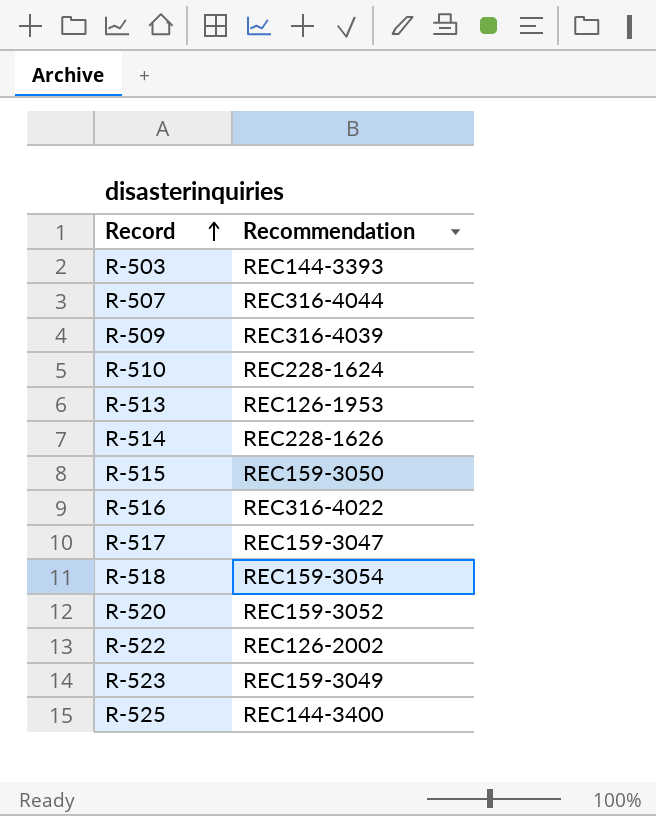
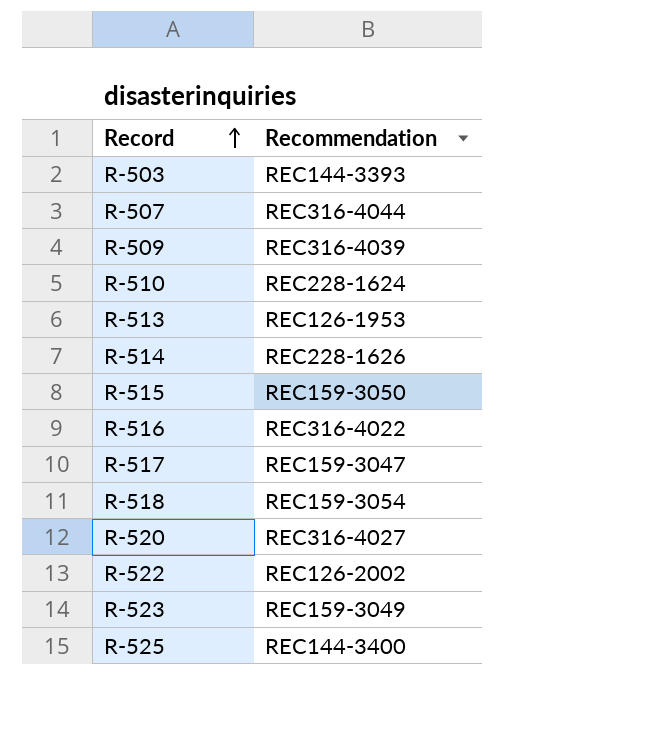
R-520 | Recommendation: REC159-3052 -> REC316-4027

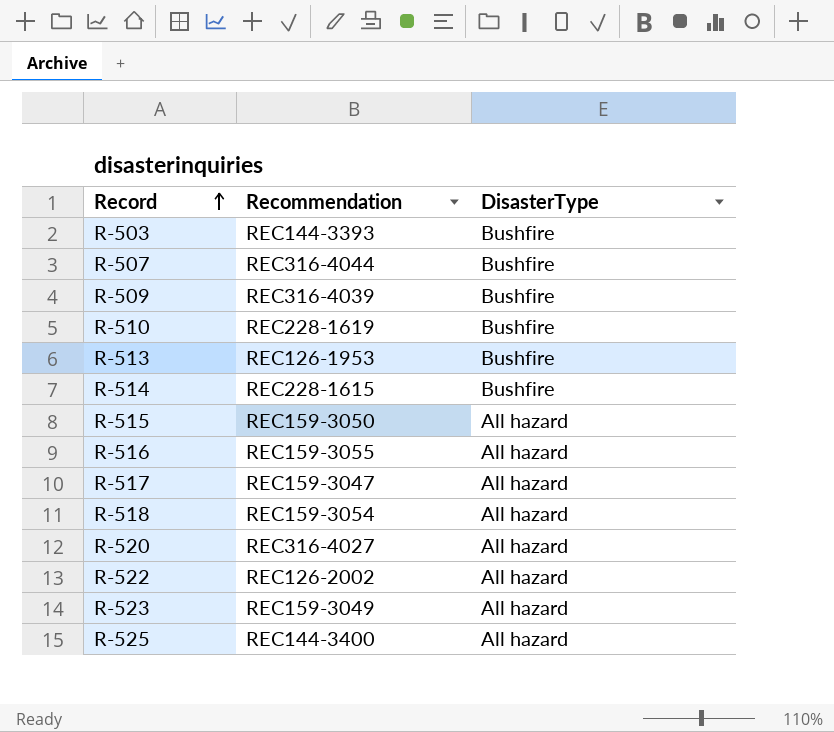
column DisasterType | position: none -> 3
R-510 | Recommendation: REC228-1624 -> REC228-1619
R-514 | Recommendation: REC228-1626 -> REC228-1615
R-516 | Recommendation: REC316-4022 -> REC159-3055

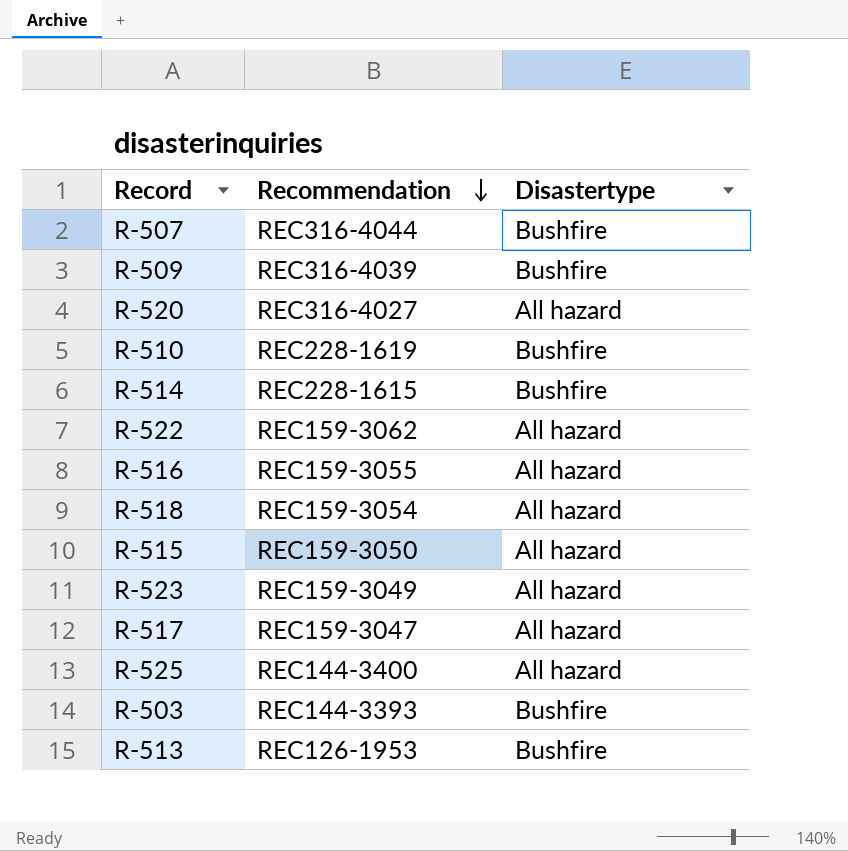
row order: Record ascending -> Recommendation descending
column name: DisasterType -> Disastertype
R-522 | Recommendation: REC126-2002 -> REC159-3062

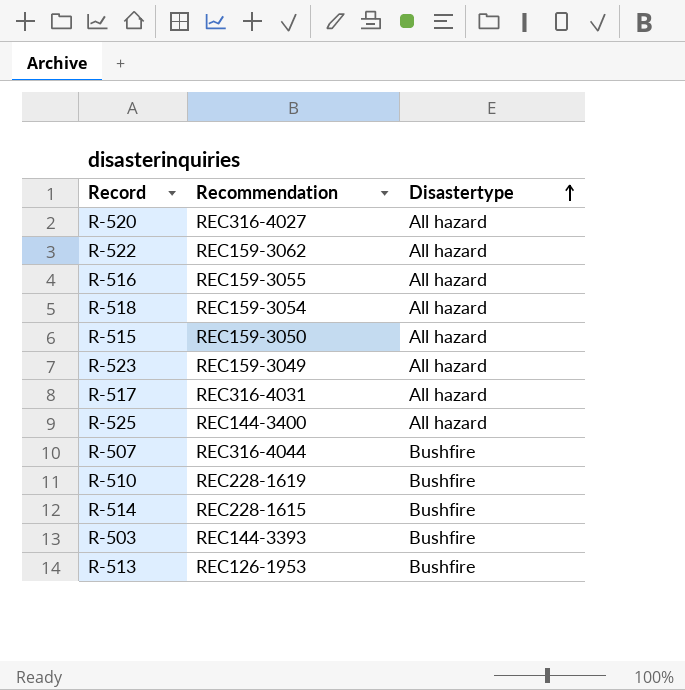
row order: Recommendation descending -> Disastertype ascending
row R-509: REC316-4039 | Bushfire -> none
R-517 | Recommendation: REC159-3047 -> REC316-4031

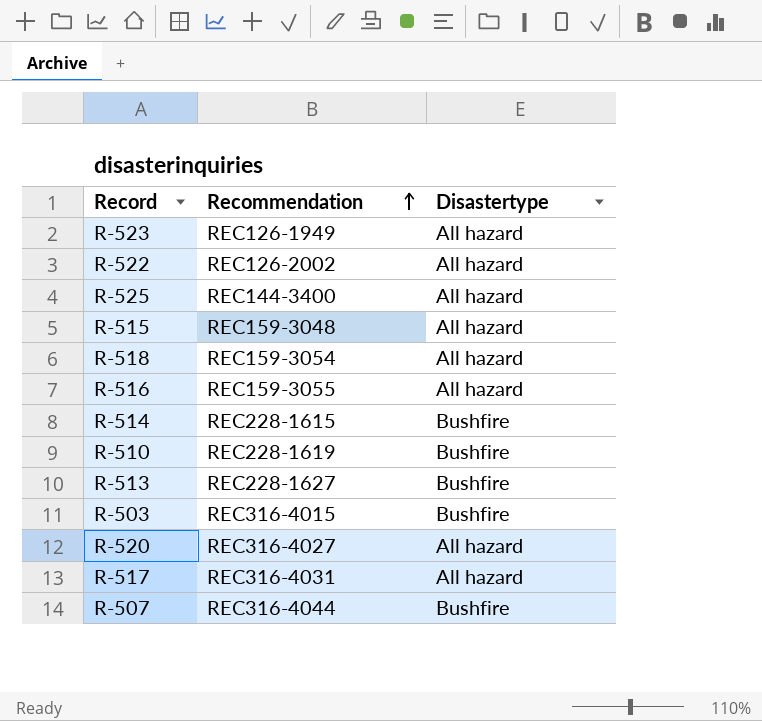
row order: Disastertype ascending -> Recommendation ascending
R-523 | Recommendation: REC159-3049 -> REC126-1949
R-522 | Recommendation: REC159-3062 -> REC126-2002
R-515 | Recommendation: REC159-3050 -> REC159-3048
R-513 | Recommendation: REC126-1953 -> REC228-1627
R-503 | Recommendation: REC144-3393 -> REC316-4015

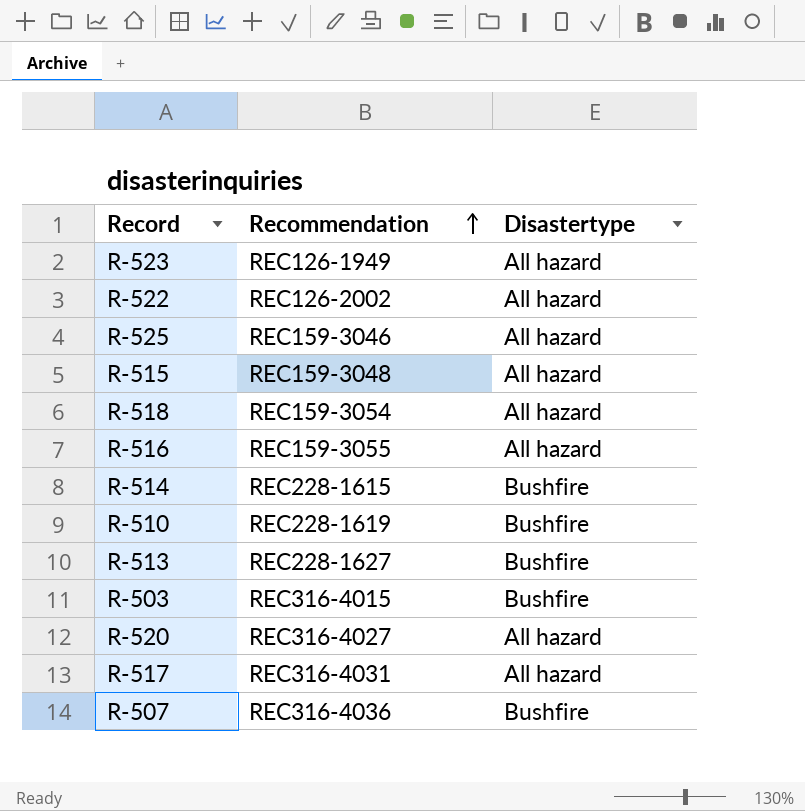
R-525 | Recommendation: REC144-3400 -> REC159-3046
R-507 | Recommendation: REC316-4044 -> REC316-4036

